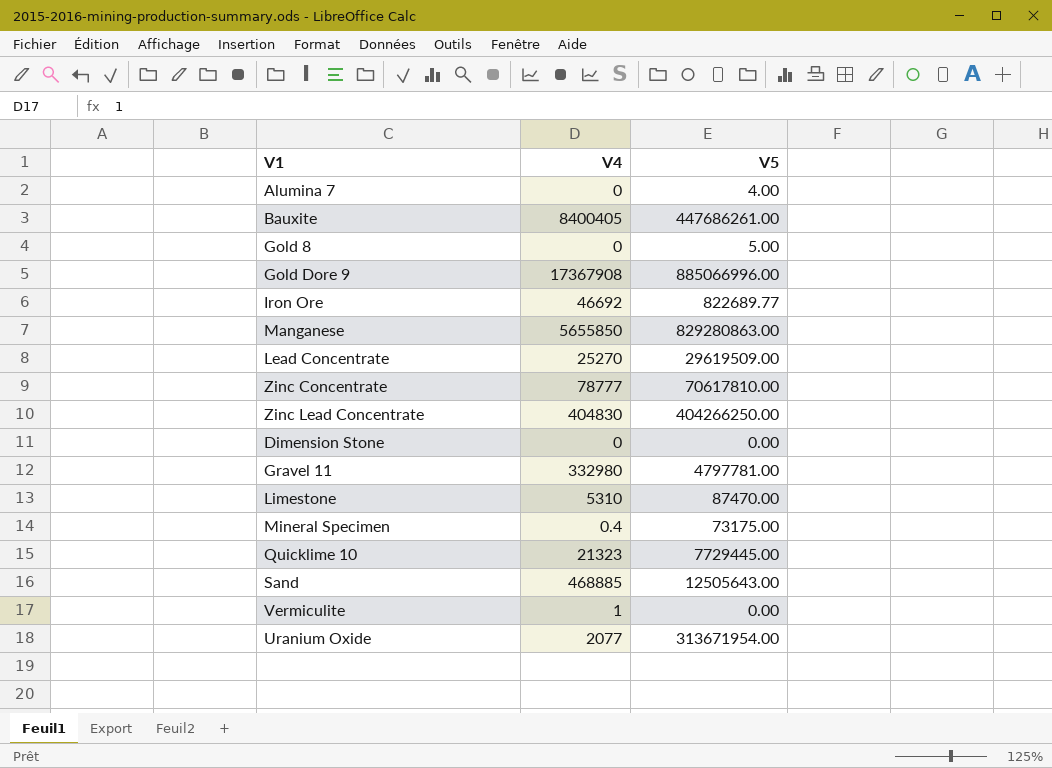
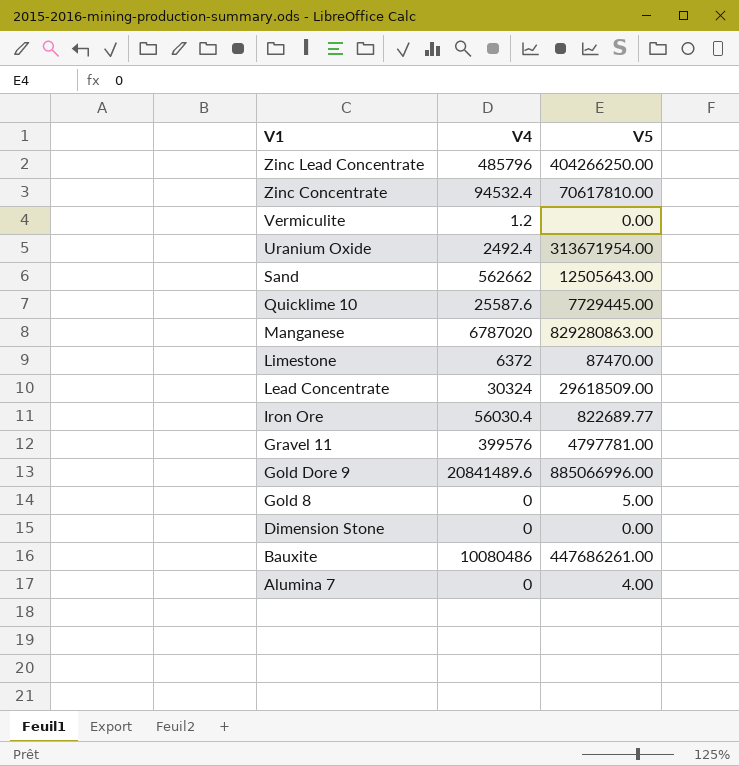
row order: none -> V1 descending
row Mineral Specimen: 0.4 | 73175.00 -> none
Zinc Lead Concentrate | V4: 404830 -> 485796
Zinc Concentrate | V4: 78777 -> 94532.4
Vermiculite | V4: 1 -> 1.2
Uranium Oxide | V4: 2077 -> 2492.4
Sand | V4: 468885 -> 562662
Quicklime 10 | V4: 21323 -> 25587.6
Manganese | V4: 5655850 -> 6787020
Limestone | V4: 5310 -> 6372
Lead Concentrate | V4: 25270 -> 30324
Lead Concentrate | V5: 29619509.00 -> 29618509.00
Iron Ore | V4: 46692 -> 56030.4
Gravel 11 | V4: 332980 -> 399576
Gold Dore 9 | V4: 17367908 -> 20841489.6
Bauxite | V4: 8400405 -> 10080486

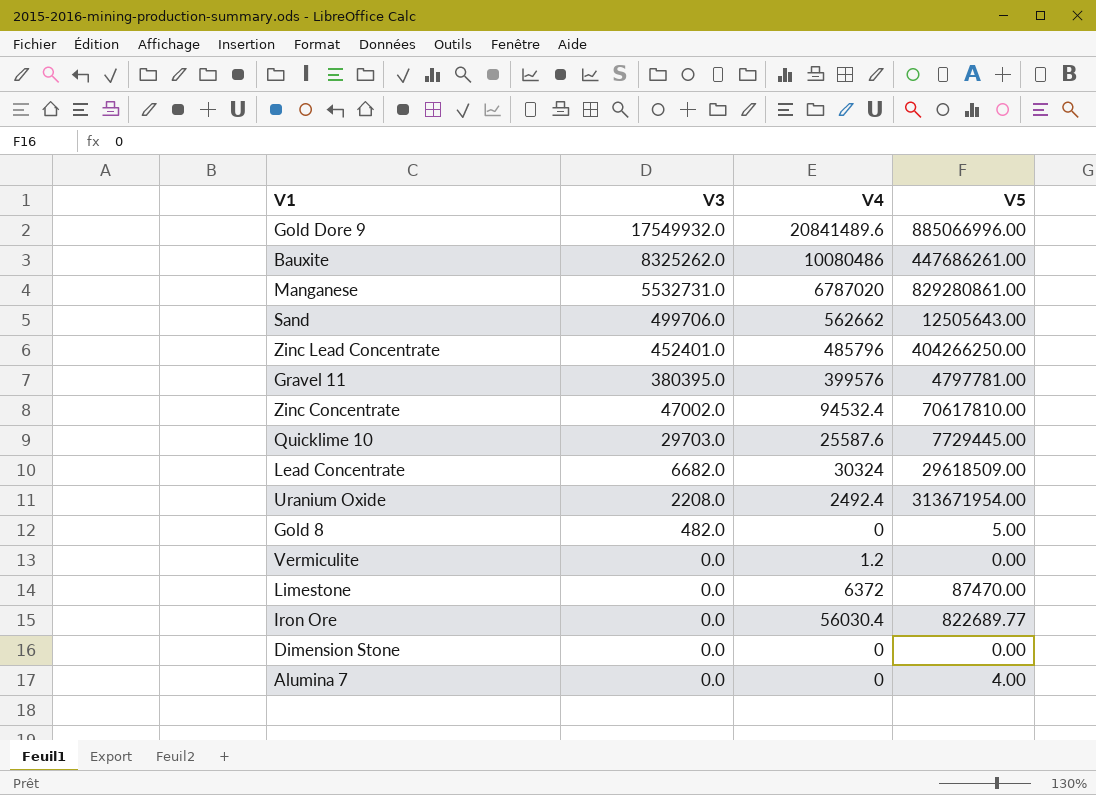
row order: V1 descending -> V3 descending
column V3 | position: none -> 2
Manganese | V5: 829280863.00 -> 829280861.00

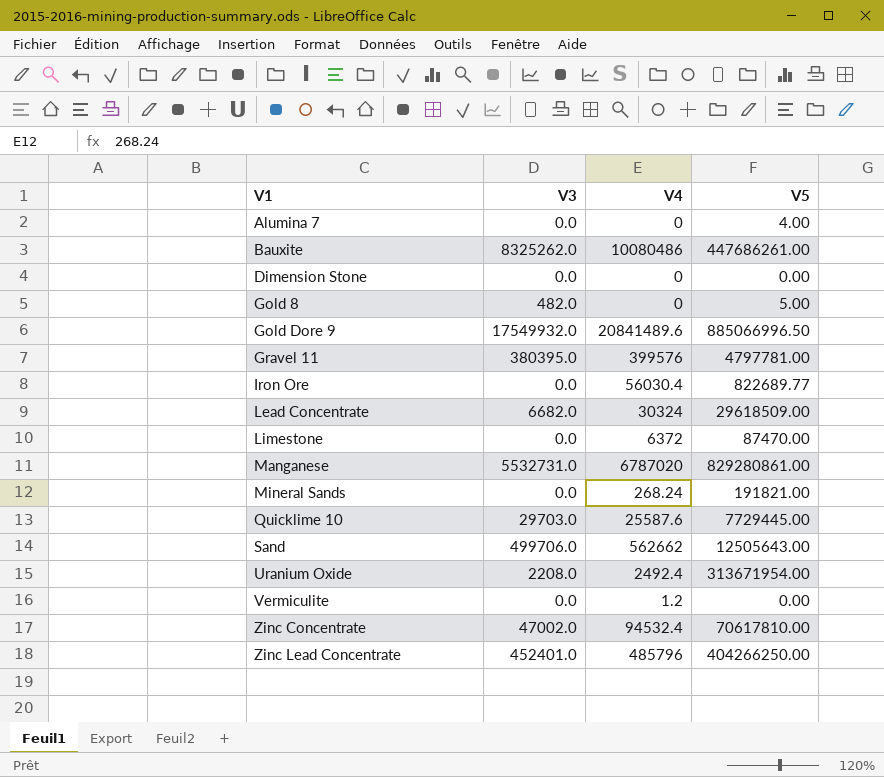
row order: V3 descending -> V1 ascending
Gold Dore 9 | V5: 885066996.00 -> 885066996.50
row Mineral Sands: none -> 0.0 | 268.24 | 191821.00

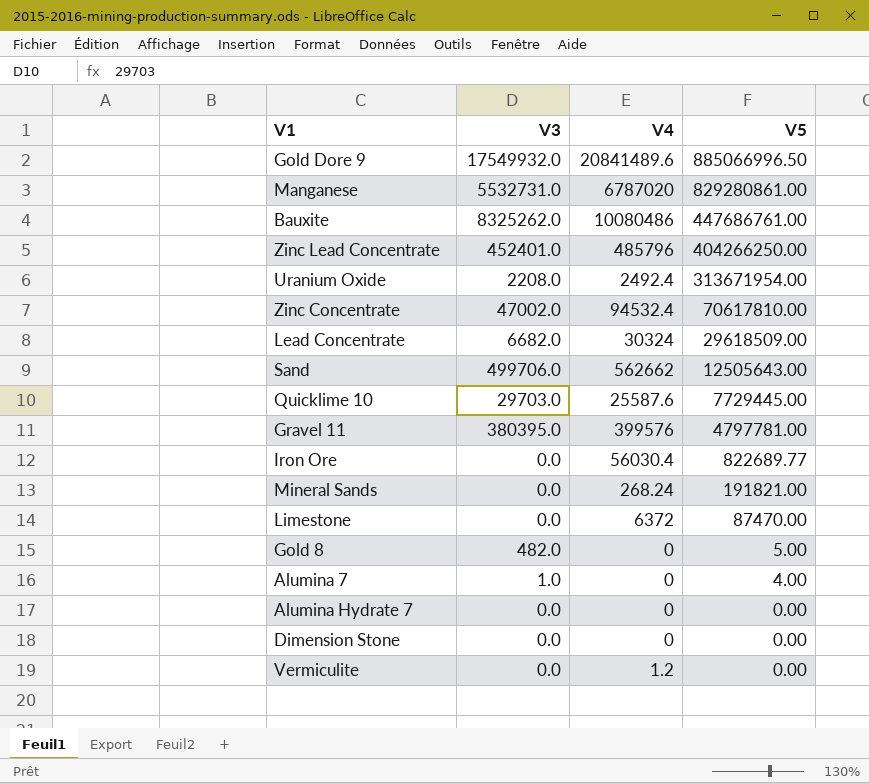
row order: V1 ascending -> V5 descending
Bauxite | V5: 447686261.00 -> 447686761.00
Alumina 7 | V3: 0.0 -> 1.0
row Alumina Hydrate 7: none -> 0.0 | 0 | 0.00

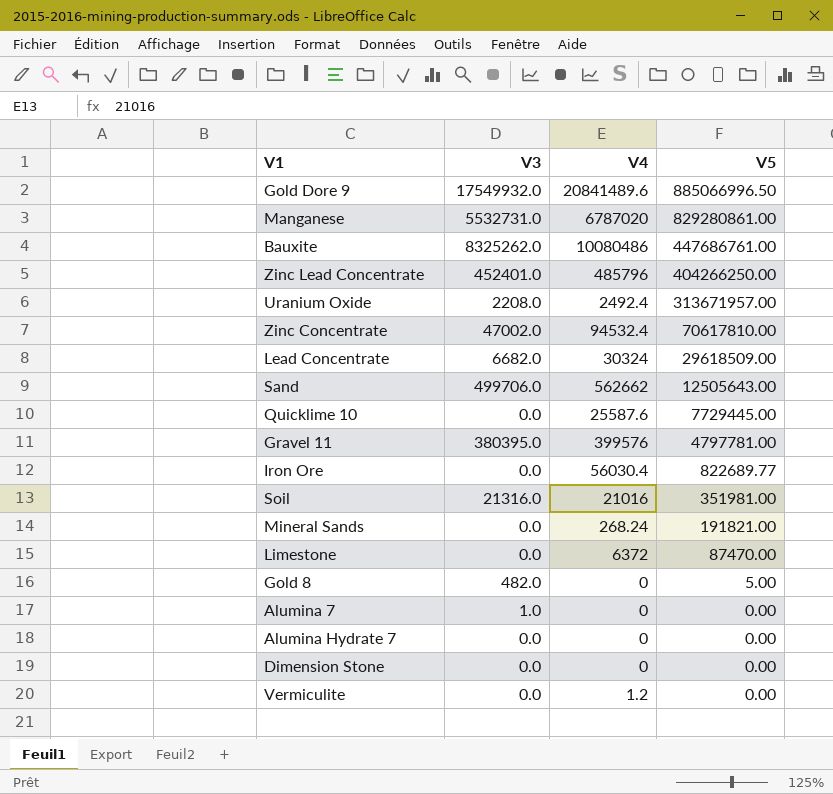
Uranium Oxide | V5: 313671954.00 -> 313671957.00
Quicklime 10 | V3: 29703.0 -> 0.0
row Soil: none -> 21316.0 | 21016 | 351981.00
Alumina 7 | V5: 4.00 -> 0.00

